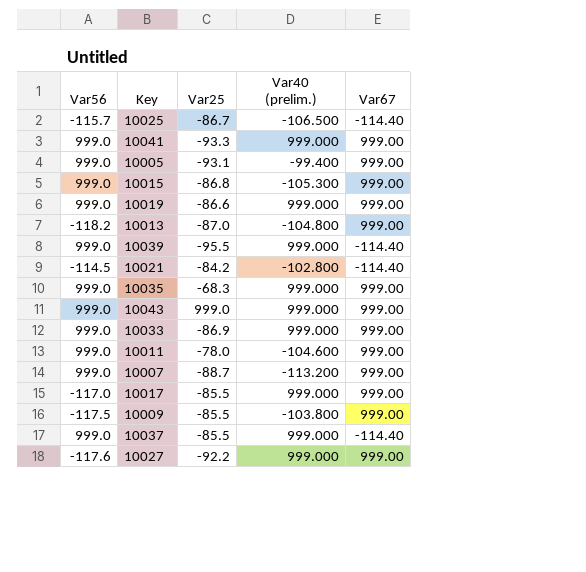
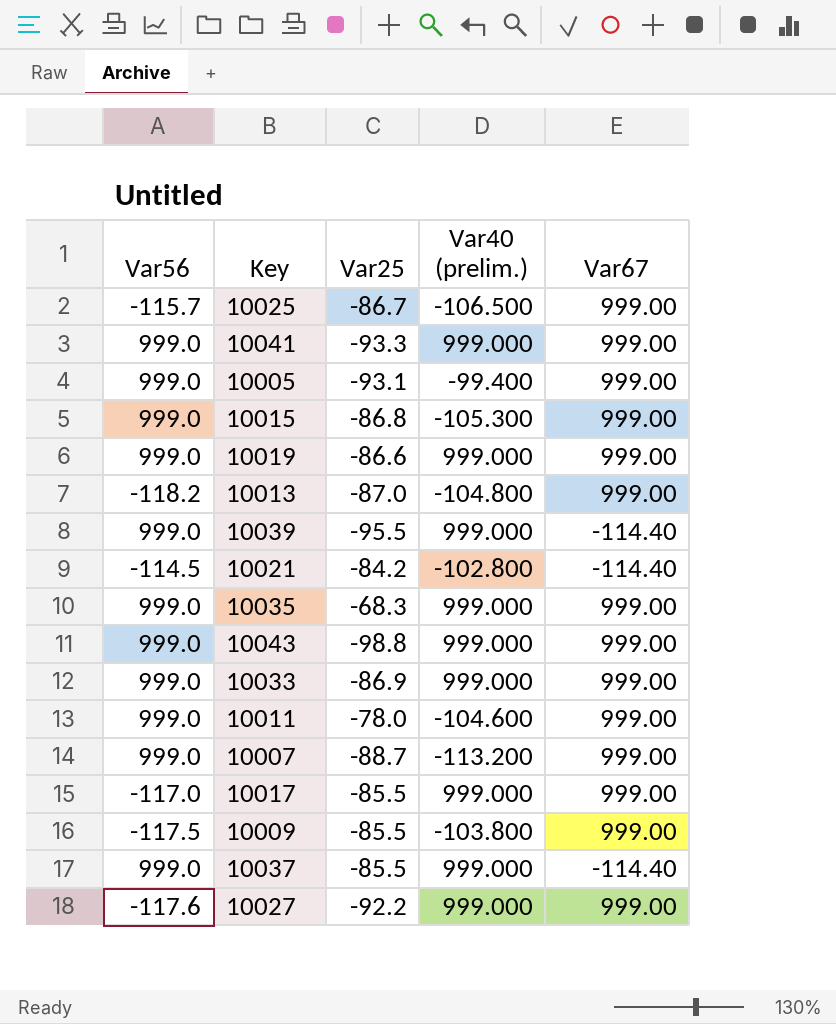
10025 | Var67: -114.40 -> 999.00
10043 | Var25: 999.0 -> -98.8

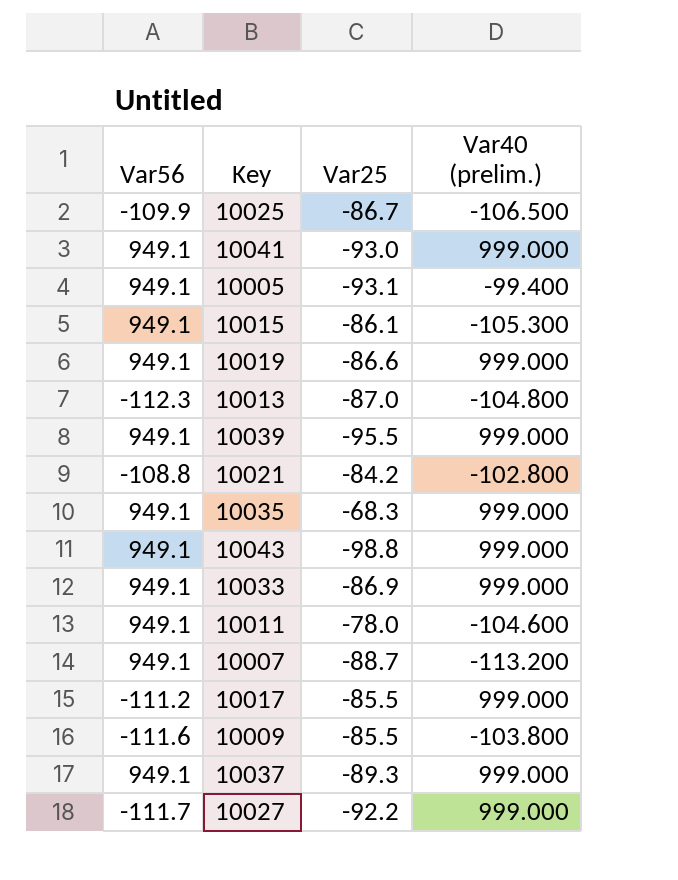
column Var67 | position: 5 -> none
10025 | Var56: -115.7 -> -109.9
10041 | Var56: 999.0 -> 949.1
10041 | Var25: -93.3 -> -93.0
10005 | Var56: 999.0 -> 949.1
10015 | Var56: 999.0 -> 949.1
10015 | Var25: -86.8 -> -86.1
10019 | Var56: 999.0 -> 949.1
10013 | Var56: -118.2 -> -112.3
10039 | Var56: 999.0 -> 949.1
10021 | Var56: -114.5 -> -108.8
10035 | Var56: 999.0 -> 949.1
10043 | Var56: 999.0 -> 949.1
10033 | Var56: 999.0 -> 949.1
10011 | Var56: 999.0 -> 949.1
10007 | Var56: 999.0 -> 949.1
10017 | Var56: -117.0 -> -111.2
10009 | Var56: -117.5 -> -111.6
10037 | Var56: 999.0 -> 949.1
10037 | Var25: -85.5 -> -89.3
10027 | Var56: -117.6 -> -111.7

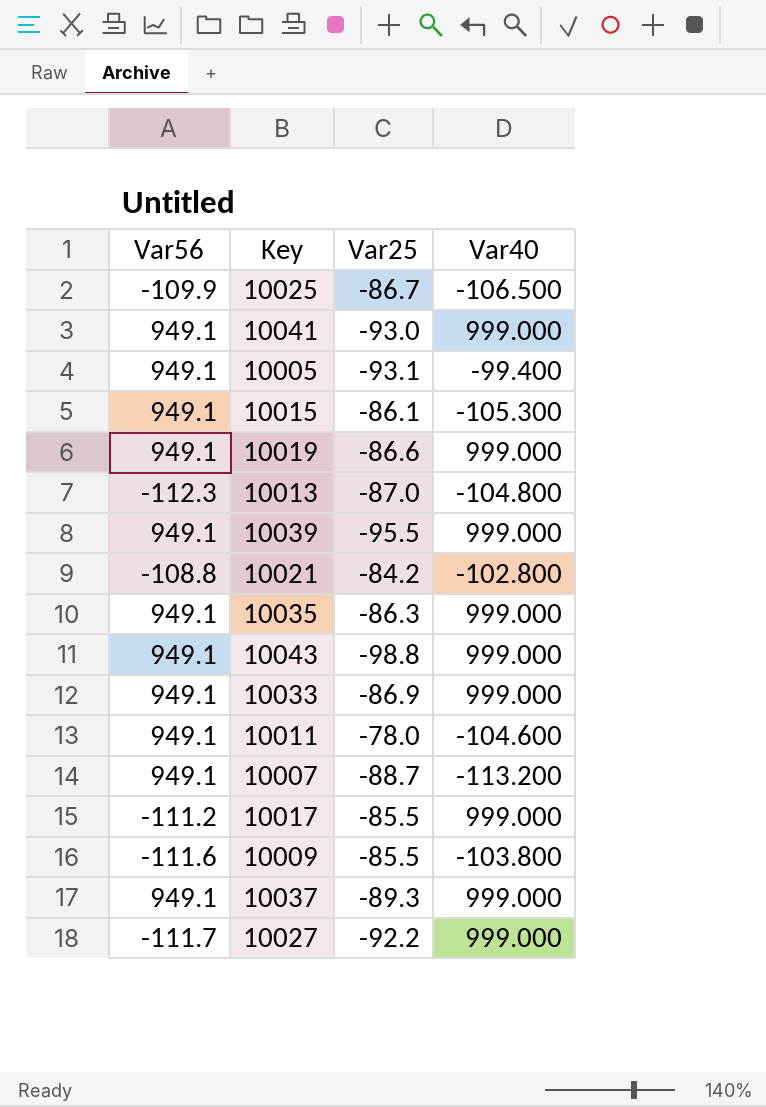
column name: Var40 (prelim.) -> Var40
10035 | Var25: -68.3 -> -86.3

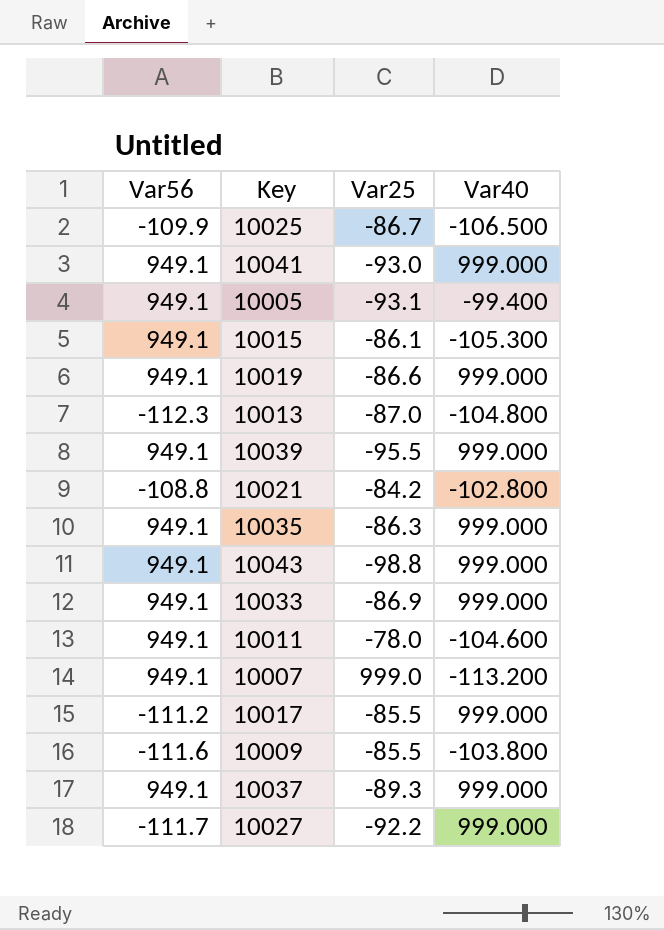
10007 | Var25: -88.7 -> 999.0

